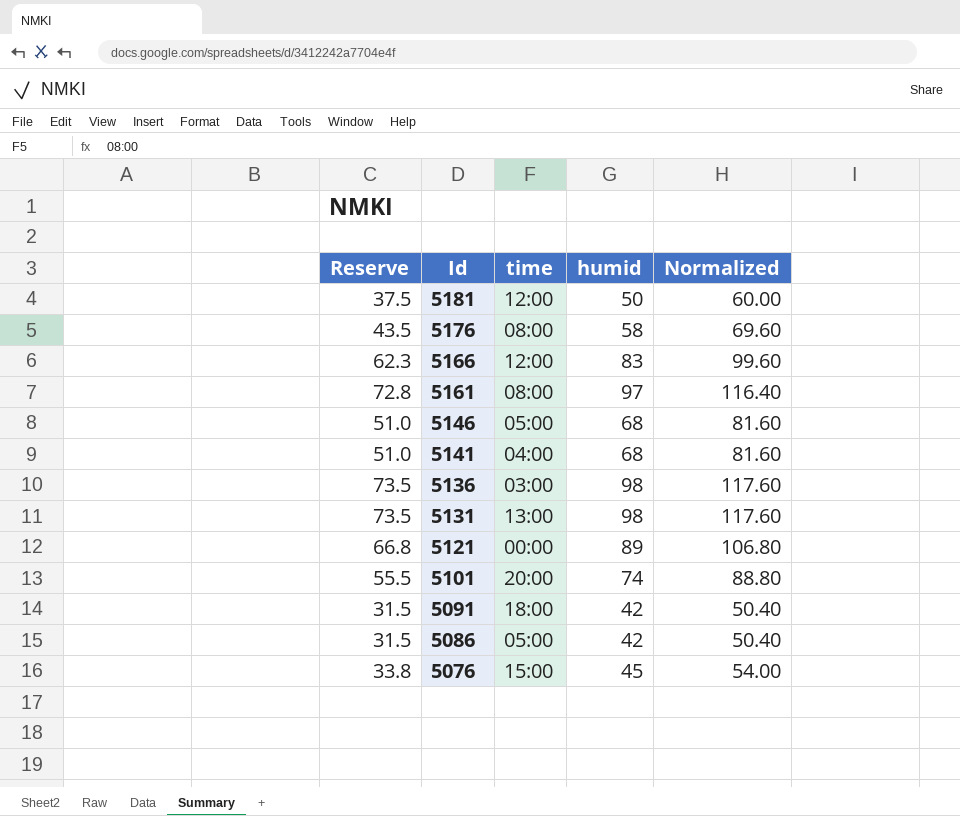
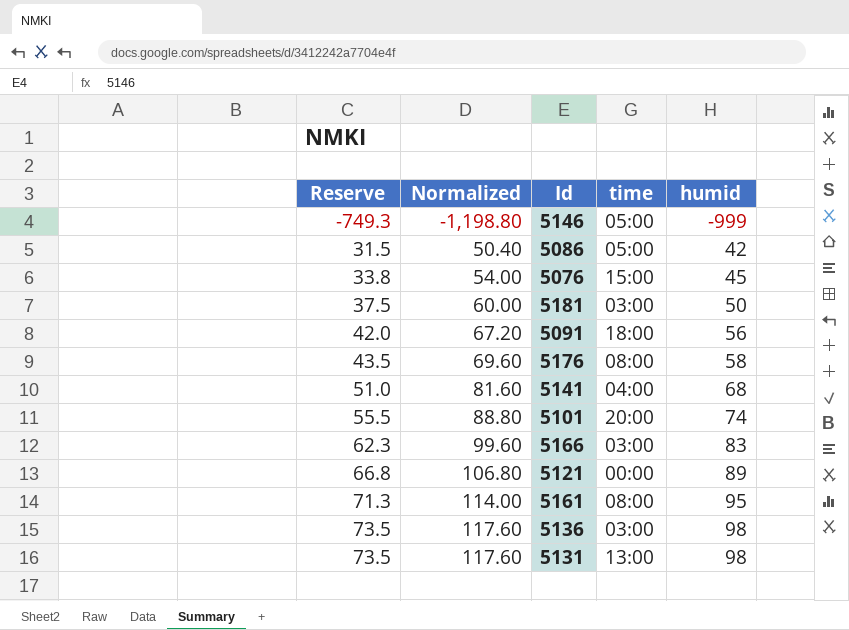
row order: Id descending -> Reserve ascending
column Normalized | position: 5 -> 2
5146 | Reserve: 51.0 -> -749.3
5146 | Normalized: 81.60 -> -1,198.80
5146 | humid: 68 -> -999
5181 | time: 12:00 -> 03:00
5091 | Reserve: 31.5 -> 42.0
5091 | Normalized: 50.40 -> 67.20
5091 | humid: 42 -> 56
5166 | time: 12:00 -> 03:00
5161 | Reserve: 72.8 -> 71.3
5161 | Normalized: 116.40 -> 114.00
5161 | humid: 97 -> 95

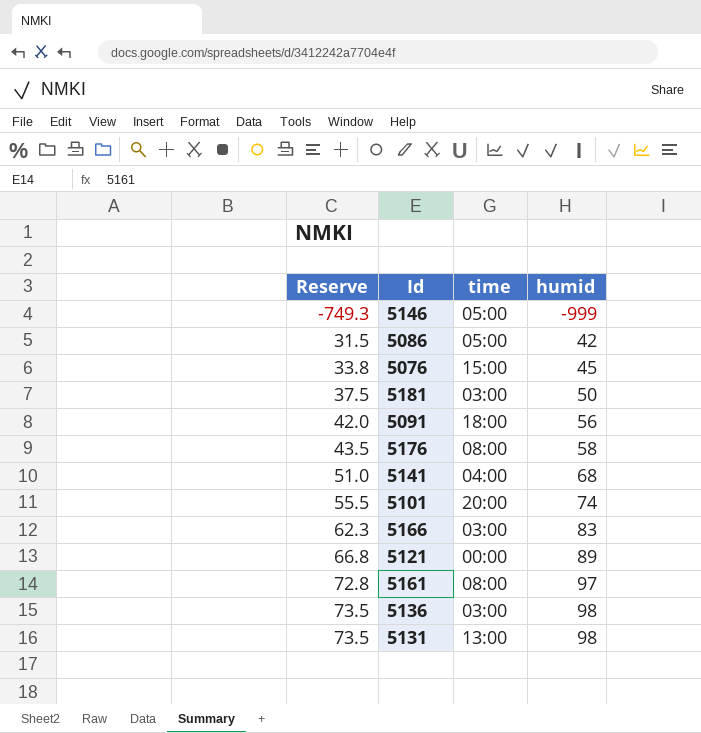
column Normalized | formula: [humid] * 1.2 -> none
5161 | Reserve: 71.3 -> 72.8
5161 | humid: 95 -> 97

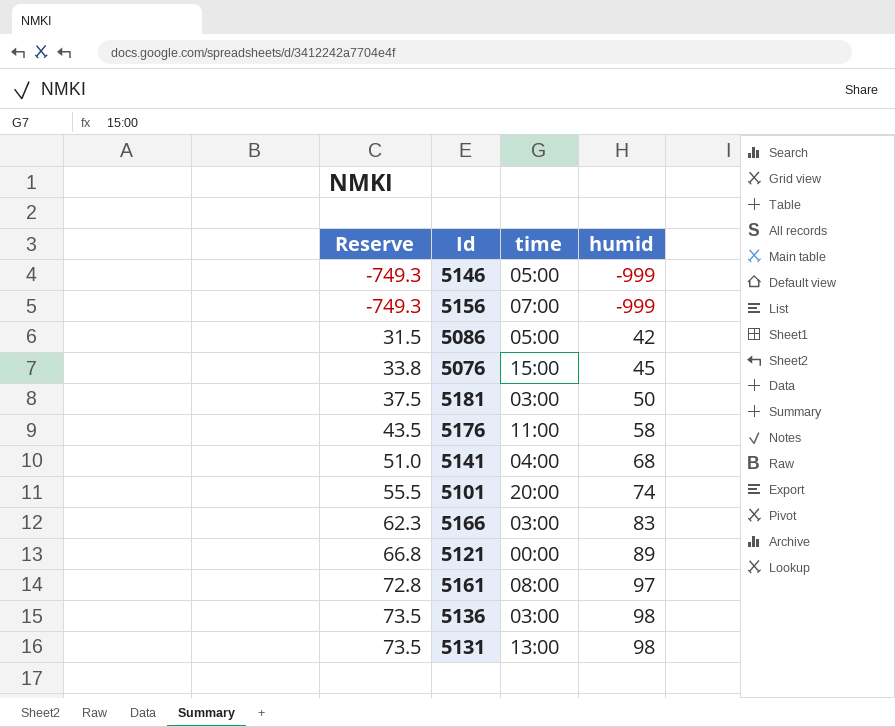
row 5091: 42.0 | 18:00 | 56 -> none
row 5156: none -> -749.3 | 07:00 | -999
5176 | time: 08:00 -> 11:00

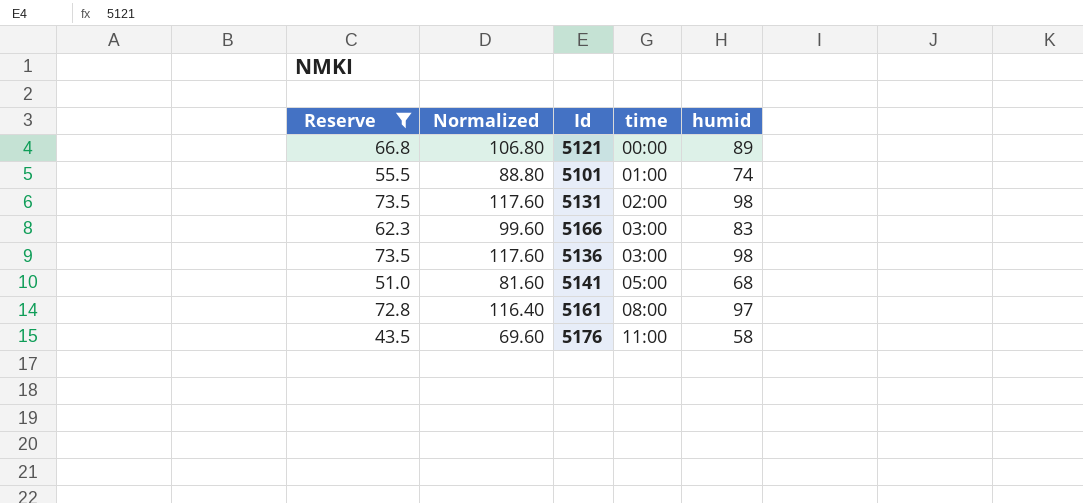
filter: none -> Reserve >= 43.5
row order: Reserve ascending -> time ascending
column Normalized | formula: none -> [humid] * 1.2
5101 | time: 20:00 -> 01:00
5131 | time: 13:00 -> 02:00
5141 | time: 04:00 -> 05:00

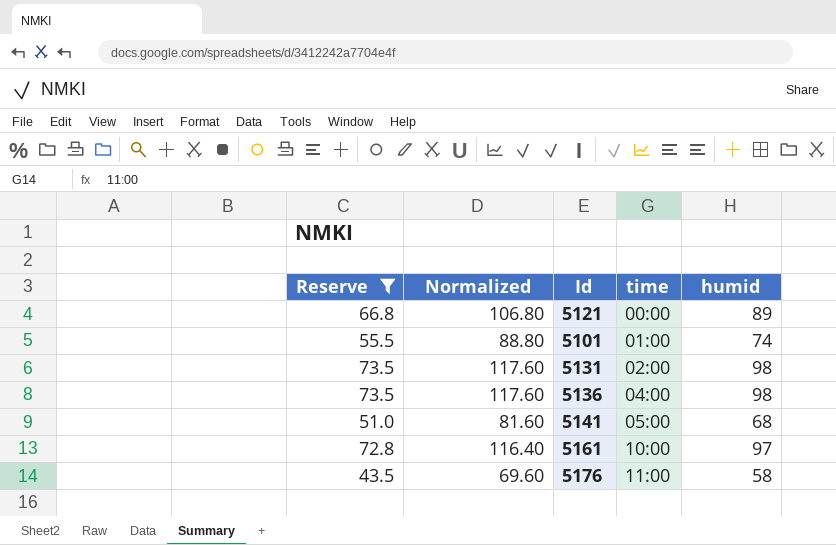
row 5166: 62.3 | 99.60 | 03:00 | 83 -> none
5136 | time: 03:00 -> 04:00
5161 | time: 08:00 -> 10:00

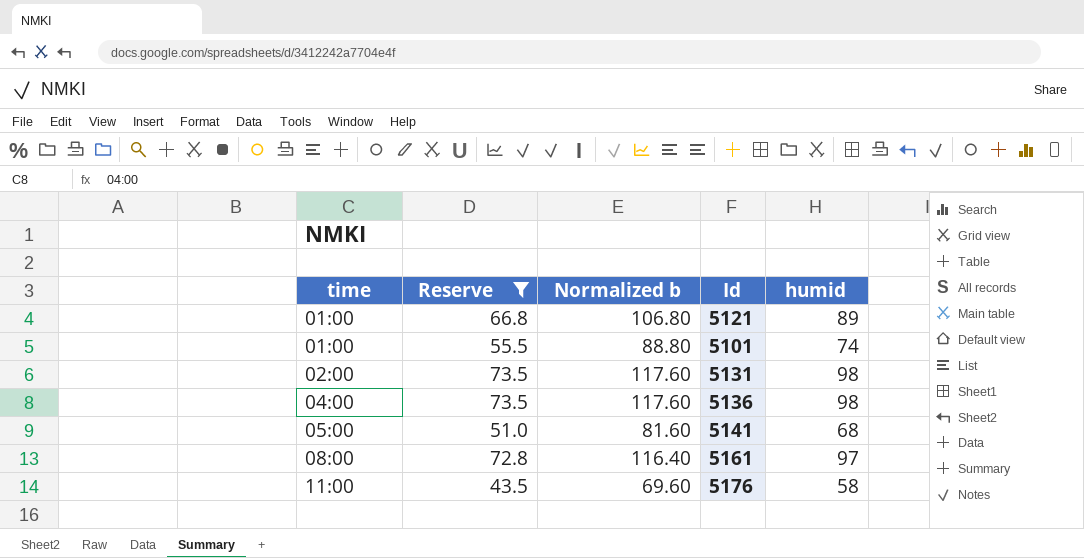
column time | position: 4 -> 1
column name: Normalized -> Normalized b
5121 | time: 00:00 -> 01:00
5161 | time: 10:00 -> 08:00

